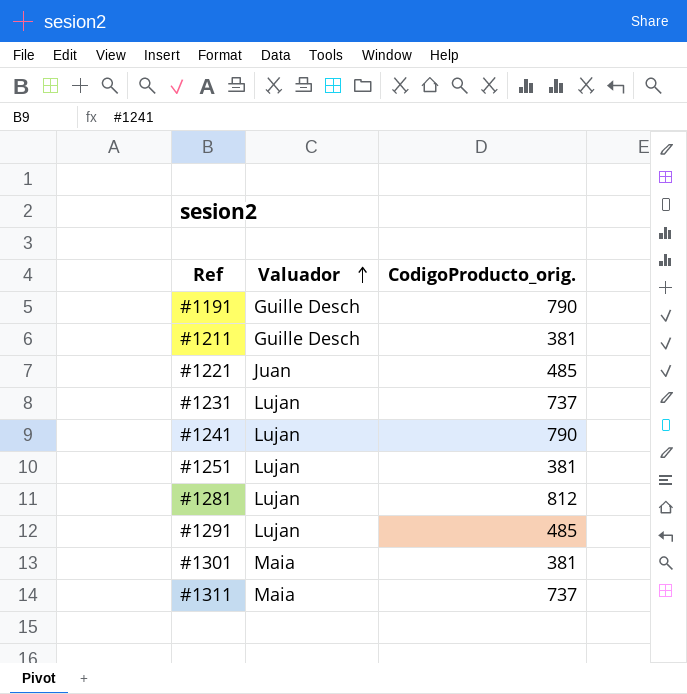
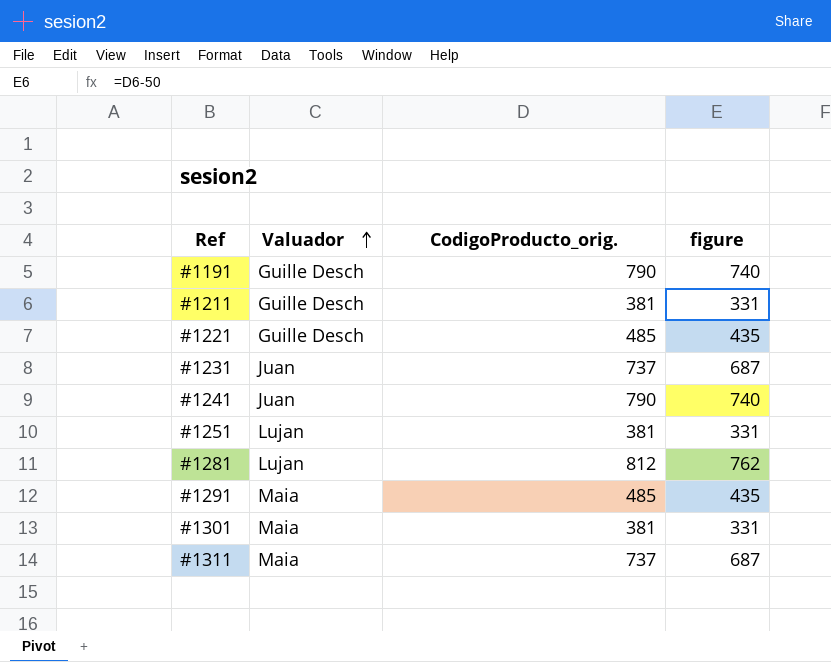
column figure | formula: none -> [CodigoProducto_orig.] - 50
#1221 | Valuador: Juan -> Guille Desch
#1231 | Valuador: Lujan -> Juan
#1241 | Valuador: Lujan -> Juan
#1291 | Valuador: Lujan -> Maia

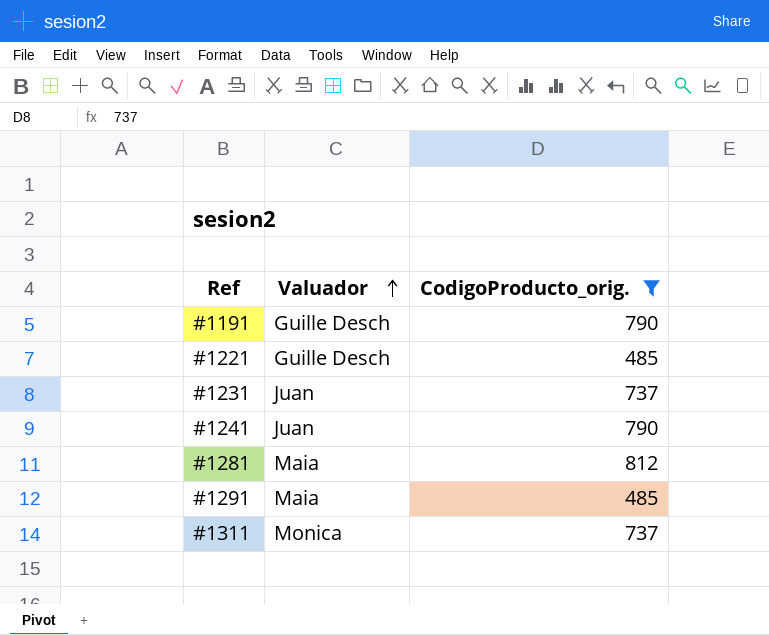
filter: none -> CodigoProducto_orig. != 381
column figure | formula: [CodigoProducto_orig.] - 50 -> none
#1281 | Valuador: Lujan -> Maia
#1311 | Valuador: Maia -> Monica

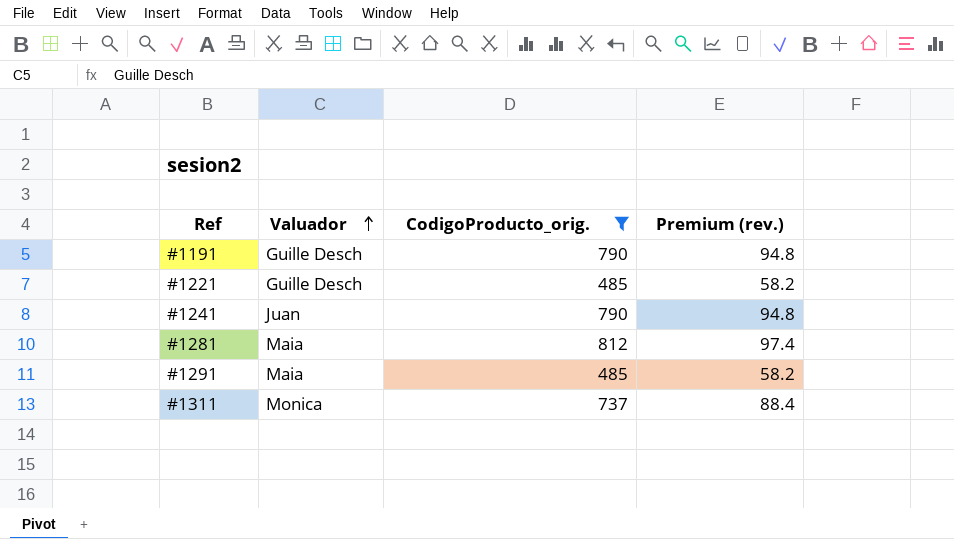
column Premium (rev.) | formula: none -> [CodigoProducto_orig.] * 0.12
row #1231: Juan | 737 -> none

